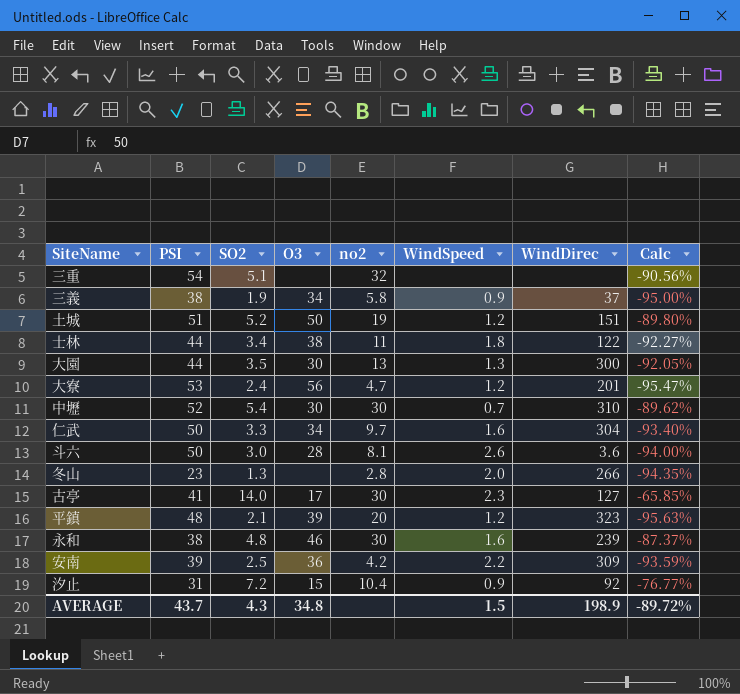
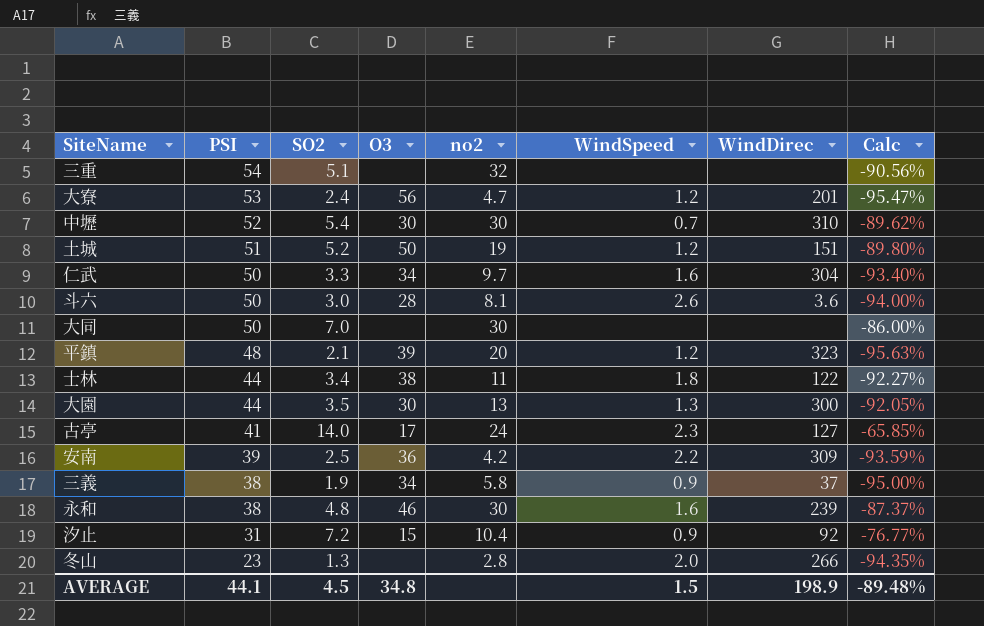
row order: none -> PSI descending
row 大同: none -> 50 | 7.0 | none | 30 | none | none | -86.00%
古亭 | no2: 30 -> 24
AVERAGE | PSI: 43.7 -> 44.1
AVERAGE | SO2: 4.3 -> 4.5
AVERAGE | Calc: -89.72% -> -89.48%

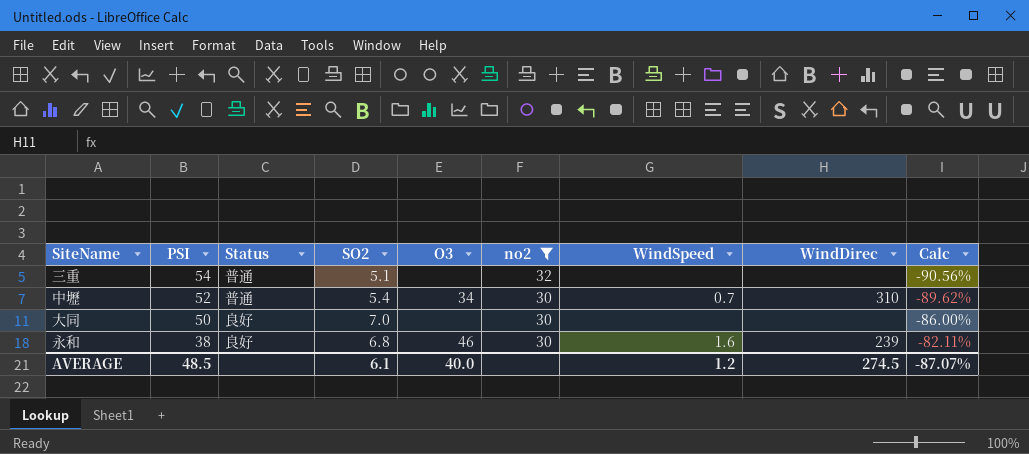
filter: none -> no2 >= 30
column Status | position: none -> 3
中壢 | O3: 30 -> 34
永和 | SO2: 4.8 -> 6.8
永和 | Calc: -87.37% -> -82.11%
AVERAGE | PSI: 44.1 -> 48.5
AVERAGE | SO2: 4.5 -> 6.1
AVERAGE | O3: 34.8 -> 40.0
AVERAGE | WindSpeed: 1.5 -> 1.2
AVERAGE | WindDirec: 198.9 -> 274.5
AVERAGE | Calc: -89.48% -> -87.07%

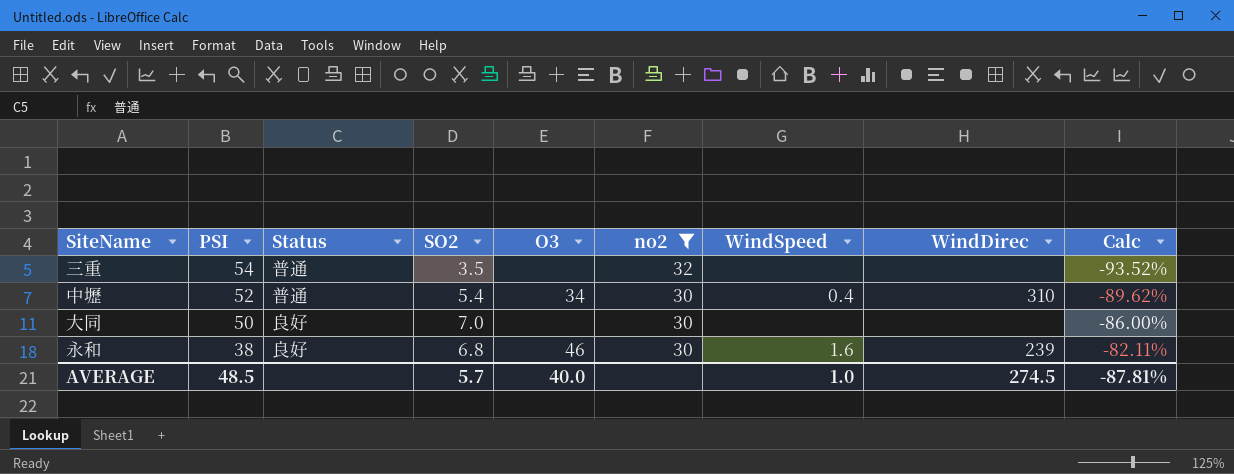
三重 | SO2: 5.1 -> 3.5
三重 | Calc: -90.56% -> -93.52%
中壢 | WindSpeed: 0.7 -> 0.4
AVERAGE | SO2: 6.1 -> 5.7
AVERAGE | WindSpeed: 1.2 -> 1.0
AVERAGE | Calc: -87.07% -> -87.81%

